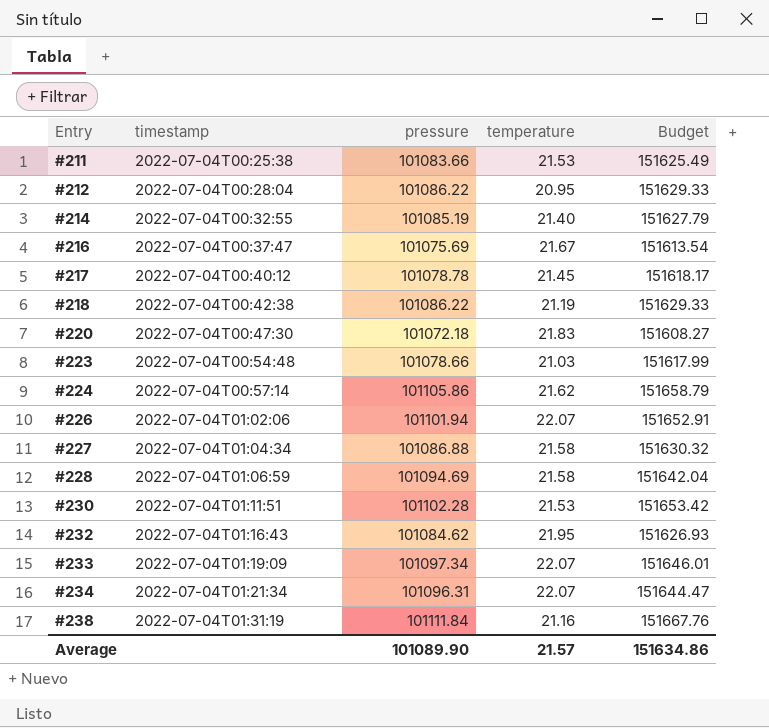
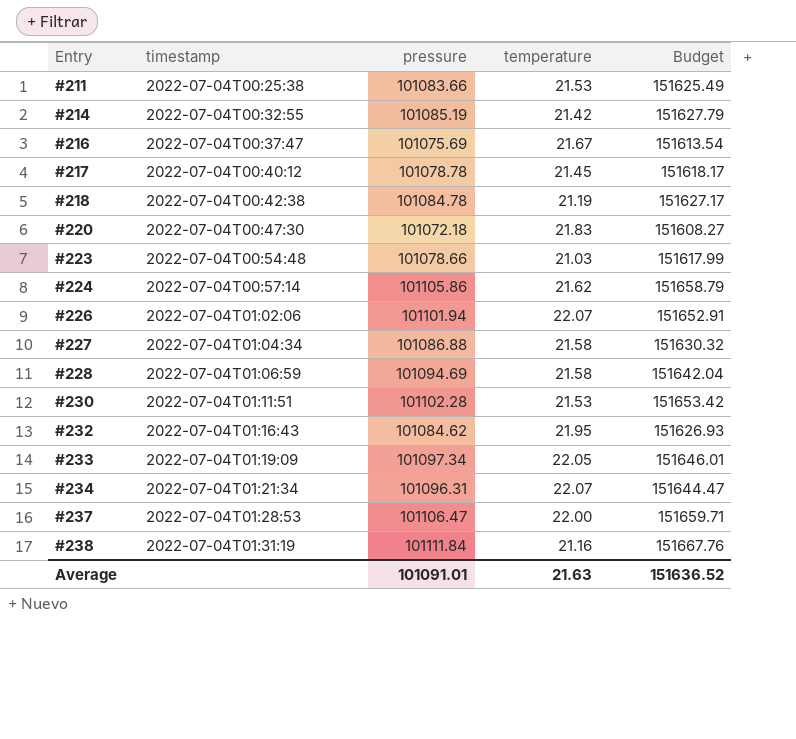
row #212: 2022-07-04T00:28:04 | 101086.22 | 20.95 | 151629.33 -> none
#214 | temperature: 21.40 -> 21.42
#218 | pressure: 101086.22 -> 101084.78
#218 | Budget: 151629.33 -> 151627.17
#233 | temperature: 22.07 -> 22.05
row #237: none -> 2022-07-04T01:28:53 | 101106.47 | 22.00 | 151659.71
Average | pressure: 101089.90 -> 101091.01
Average | temperature: 21.57 -> 21.63
Average | Budget: 151634.86 -> 151636.52

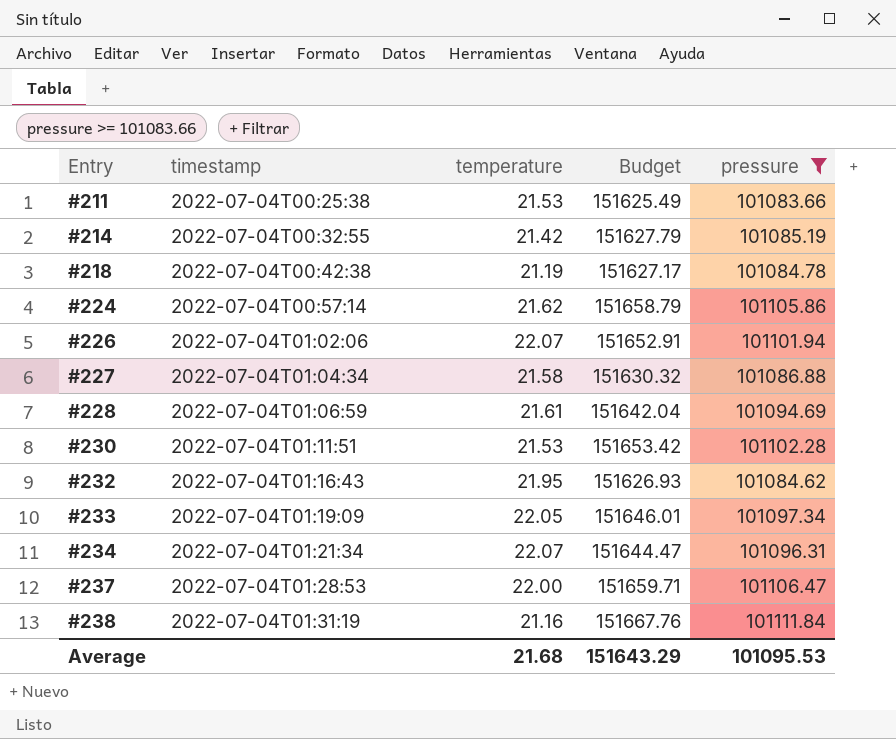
filter: none -> pressure >= 101083.66
column pressure | position: 3 -> 5
#228 | temperature: 21.58 -> 21.61
Average | temperature: 21.63 -> 21.68
Average | Budget: 151636.52 -> 151643.29
Average | pressure: 101091.01 -> 101095.53

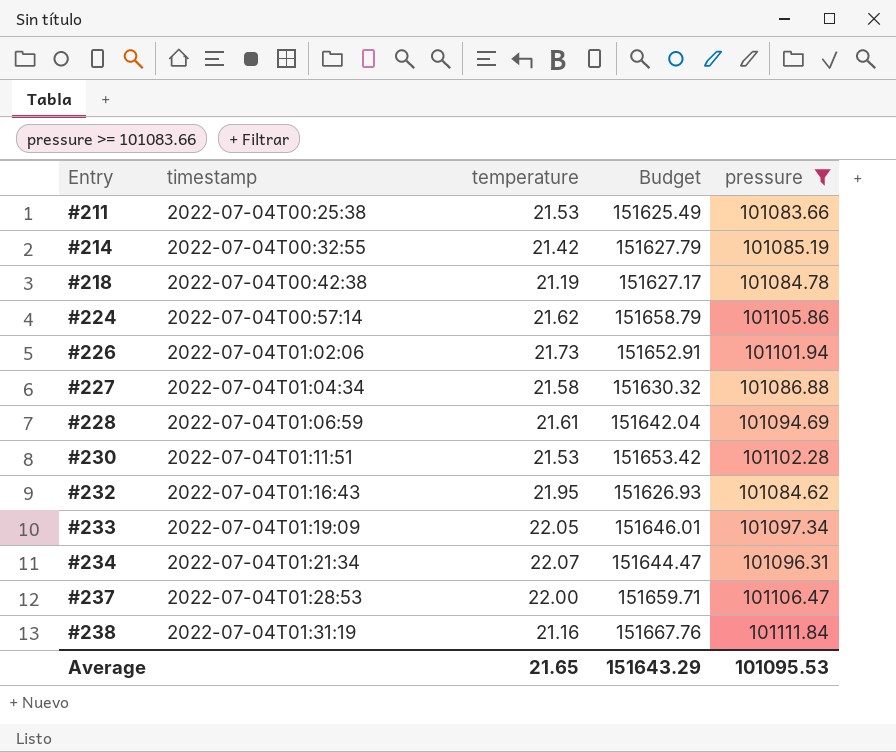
#226 | temperature: 22.07 -> 21.73
Average | temperature: 21.68 -> 21.65

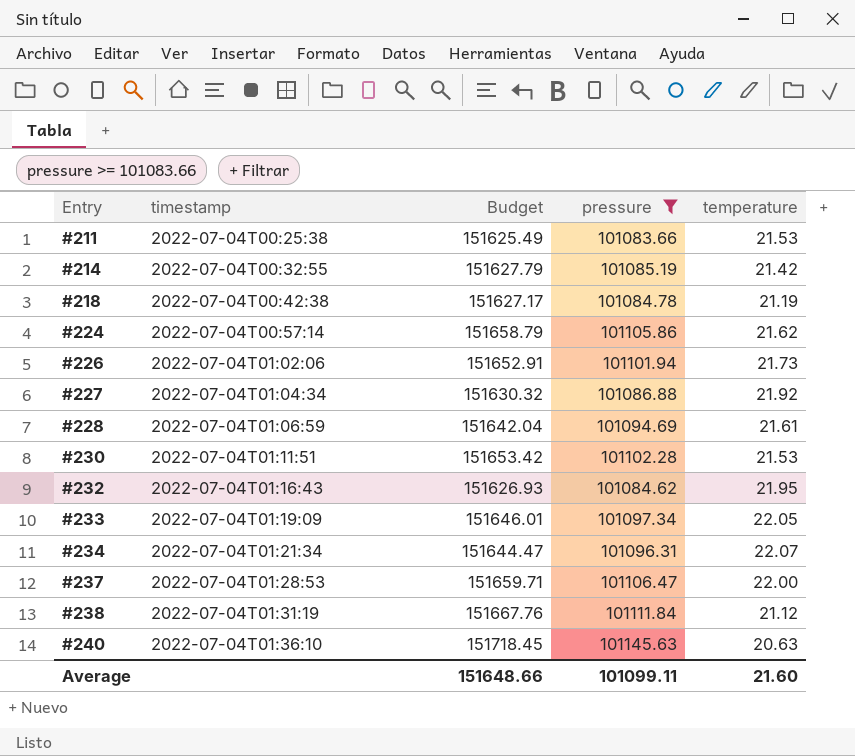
column temperature | position: 3 -> 5
#227 | temperature: 21.58 -> 21.92
#238 | temperature: 21.16 -> 21.12
row #240: none -> 2022-07-04T01:36:10 | 151718.45 | 101145.63 | 20.63
Average | Budget: 151643.29 -> 151648.66
Average | pressure: 101095.53 -> 101099.11
Average | temperature: 21.65 -> 21.60

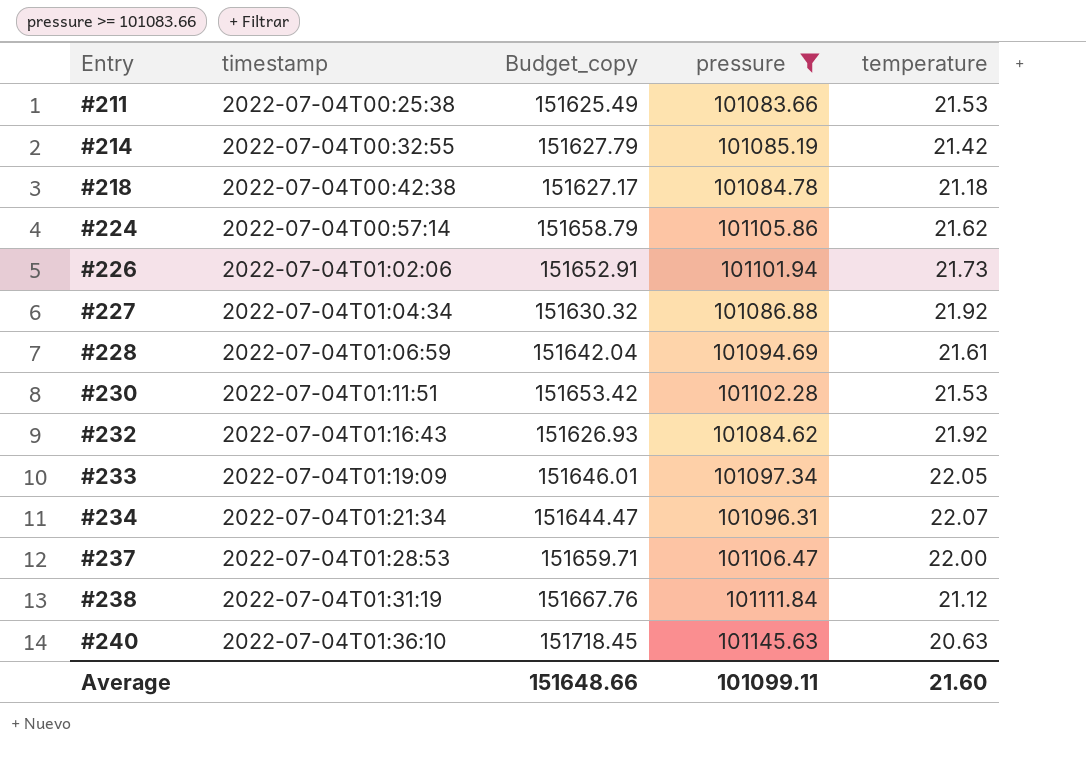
column name: Budget -> Budget_copy
#218 | temperature: 21.19 -> 21.18
#232 | temperature: 21.95 -> 21.92

